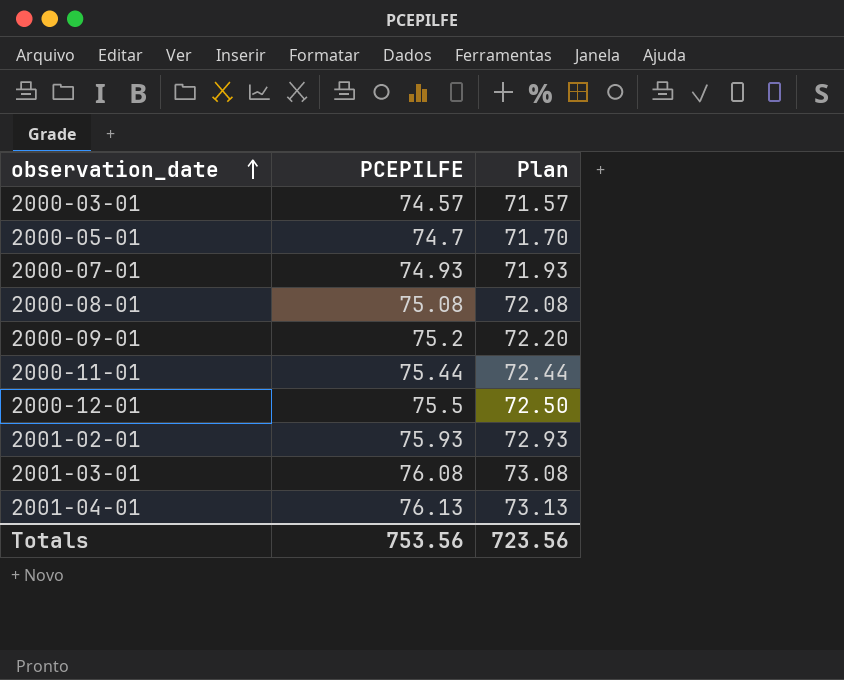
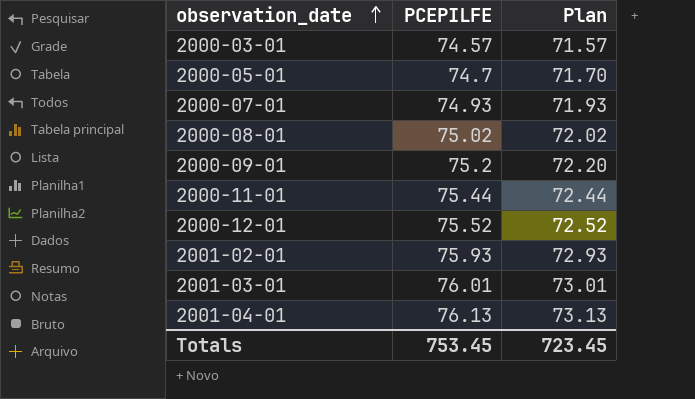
2000-08-01 | PCEPILFE: 75.08 -> 75.02
2000-08-01 | Plan: 72.08 -> 72.02
2000-12-01 | PCEPILFE: 75.5 -> 75.52
2000-12-01 | Plan: 72.50 -> 72.52
2001-03-01 | PCEPILFE: 76.08 -> 76.01
2001-03-01 | Plan: 73.08 -> 73.01
Totals | PCEPILFE: 753.56 -> 753.45
Totals | Plan: 723.56 -> 723.45

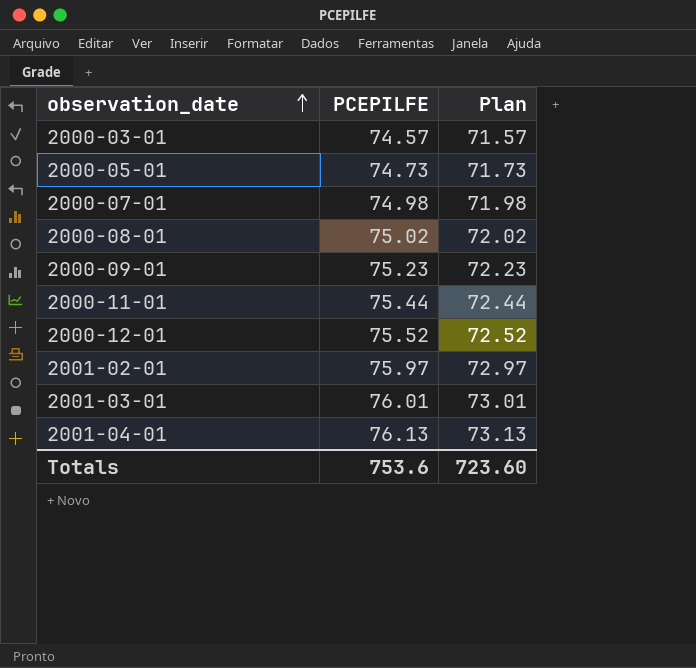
2000-05-01 | PCEPILFE: 74.7 -> 74.73
2000-05-01 | Plan: 71.70 -> 71.73
2000-07-01 | PCEPILFE: 74.93 -> 74.98
2000-07-01 | Plan: 71.93 -> 71.98
2000-09-01 | PCEPILFE: 75.2 -> 75.23
2000-09-01 | Plan: 72.20 -> 72.23
2001-02-01 | PCEPILFE: 75.93 -> 75.97
2001-02-01 | Plan: 72.93 -> 72.97
Totals | PCEPILFE: 753.45 -> 753.6
Totals | Plan: 723.45 -> 723.60

